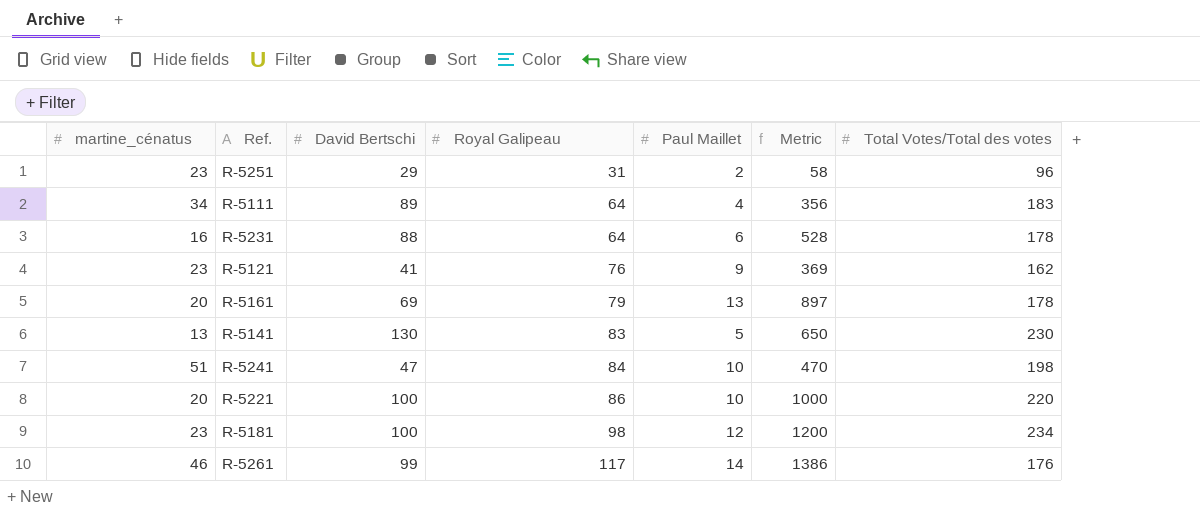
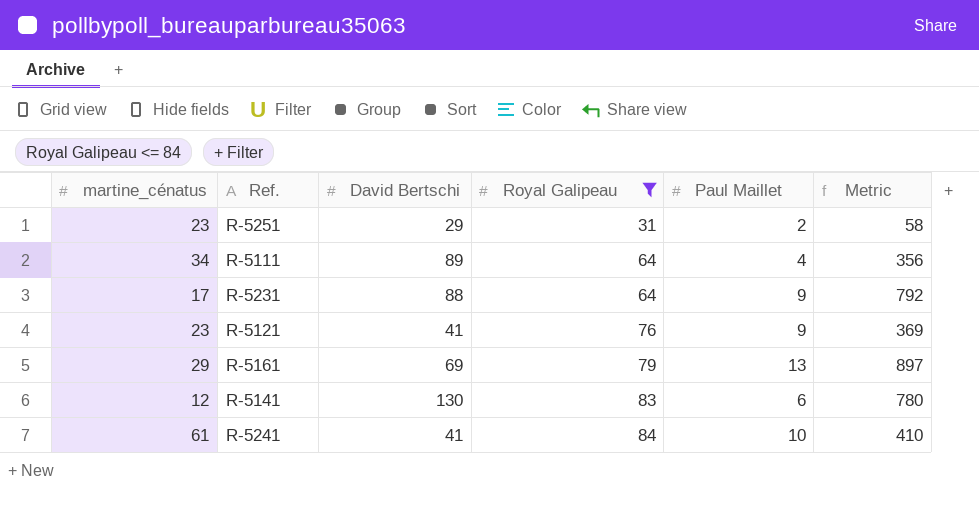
filter: none -> Royal Galipeau <= 84
column Total Votes/Total des votes | position: 7 -> none
R-5231 | martine_cénatus: 16 -> 17
R-5231 | Paul Maillet: 6 -> 9
R-5231 | Metric: 528 -> 792
R-5161 | martine_cénatus: 20 -> 29
R-5141 | martine_cénatus: 13 -> 12
R-5141 | Paul Maillet: 5 -> 6
R-5141 | Metric: 650 -> 780
R-5241 | martine_cénatus: 51 -> 61
R-5241 | David Bertschi: 47 -> 41
R-5241 | Metric: 470 -> 410

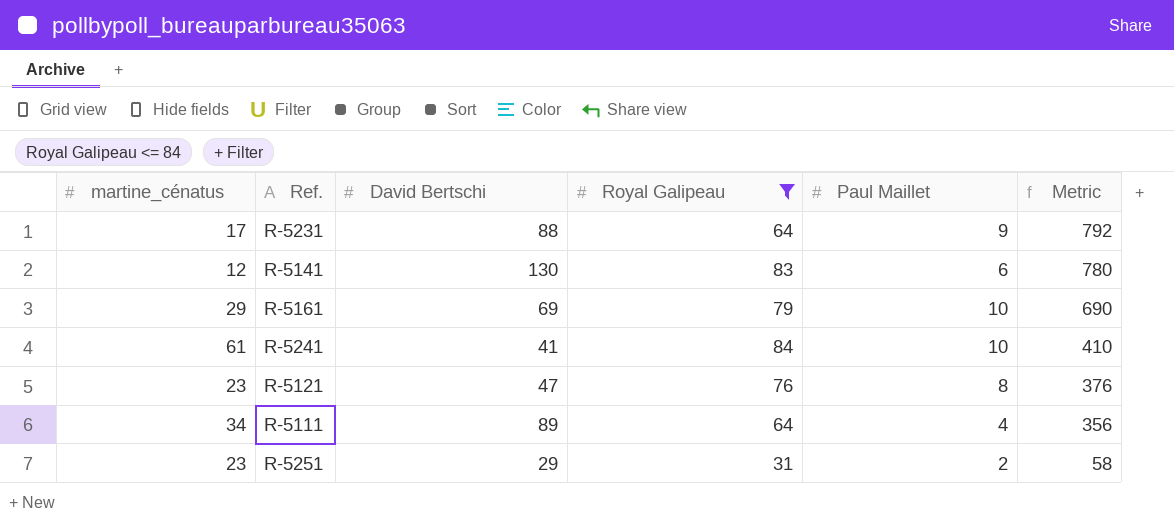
row order: Royal Galipeau ascending -> Metric descending
R-5161 | Paul Maillet: 13 -> 10
R-5161 | Metric: 897 -> 690
R-5121 | David Bertschi: 41 -> 47
R-5121 | Paul Maillet: 9 -> 8
R-5121 | Metric: 369 -> 376

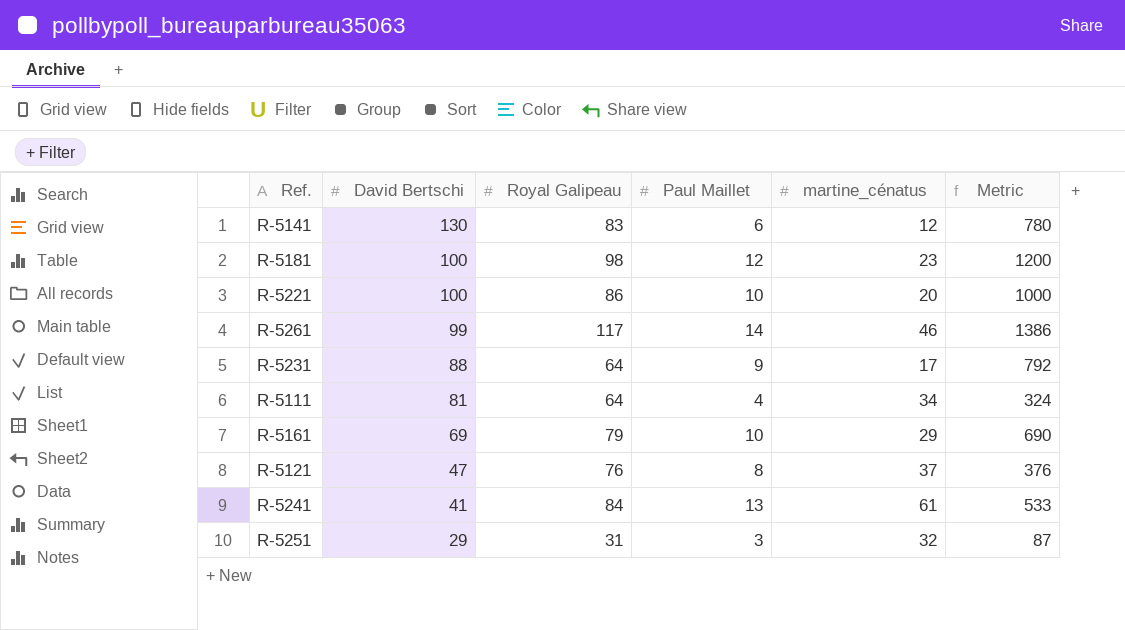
filter: Royal Galipeau <= 84 -> none
row order: Metric descending -> David Bertschi descending
column martine_cénatus | position: 1 -> 5
R-5111 | David Bertschi: 89 -> 81
R-5111 | Metric: 356 -> 324
R-5121 | martine_cénatus: 23 -> 37
R-5241 | Paul Maillet: 10 -> 13
R-5241 | Metric: 410 -> 533
R-5251 | Paul Maillet: 2 -> 3
R-5251 | martine_cénatus: 23 -> 32
R-5251 | Metric: 58 -> 87

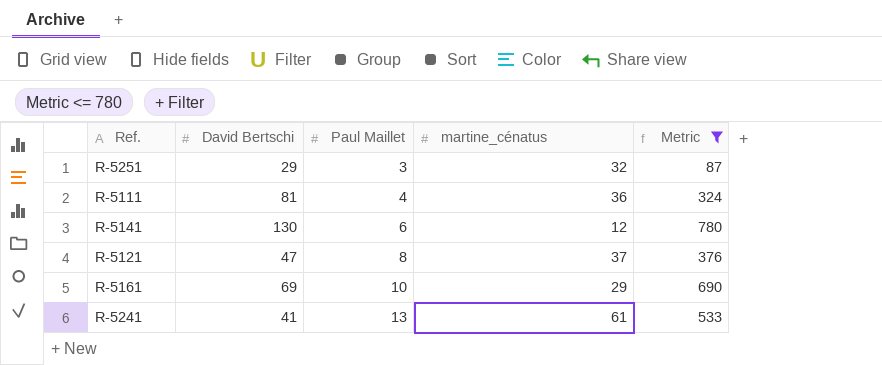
filter: none -> Metric <= 780
row order: David Bertschi descending -> Paul Maillet ascending
column Royal Galipeau | position: 3 -> none
R-5111 | martine_cénatus: 34 -> 36

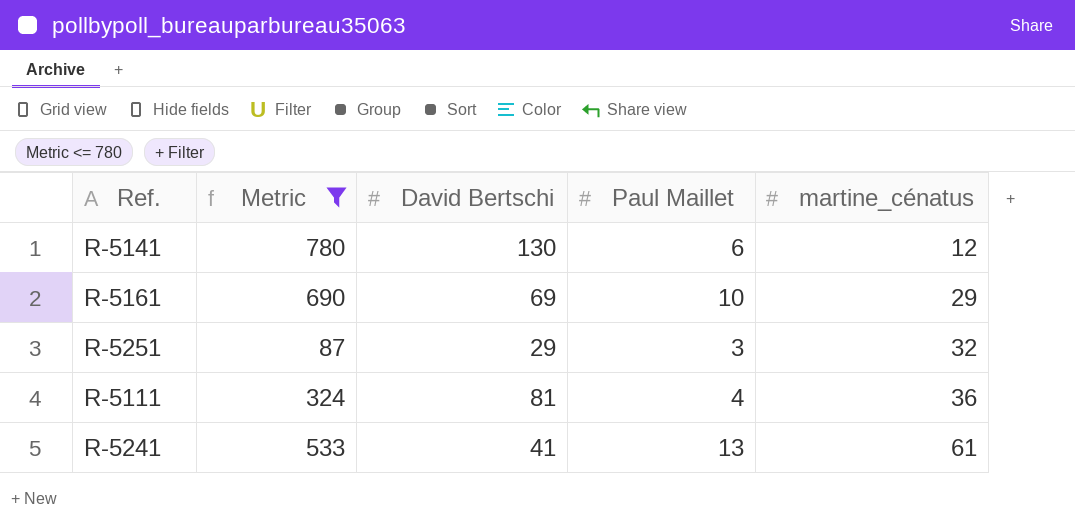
row order: Paul Maillet ascending -> martine_cénatus ascending
column Metric | position: 5 -> 2
row R-5121: 47 | 8 | 37 | 376 -> none

